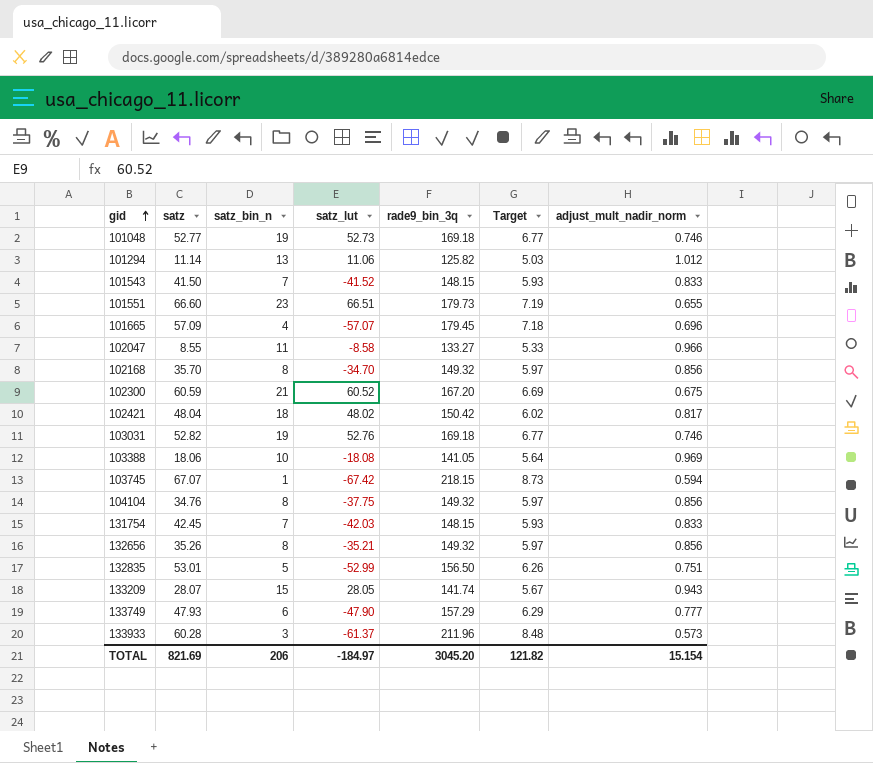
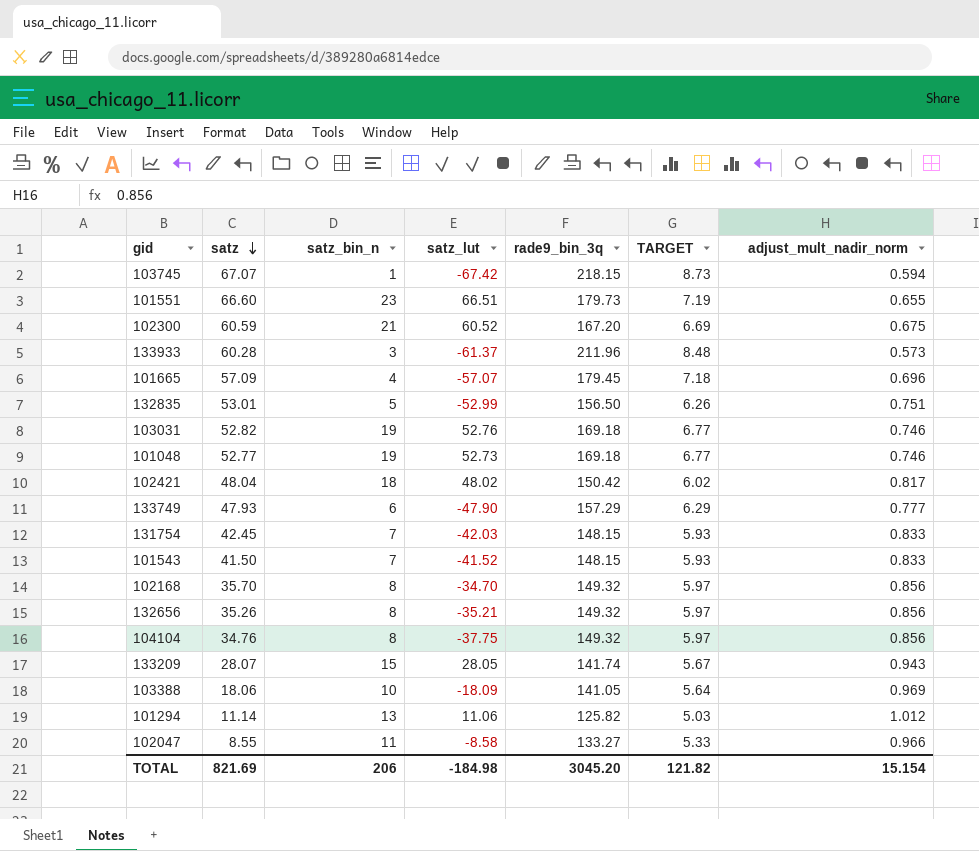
row order: gid ascending -> satz descending
column name: Target -> TARGET
103388 | satz_lut: -18.08 -> -18.09
TOTAL | satz_lut: -184.97 -> -184.98

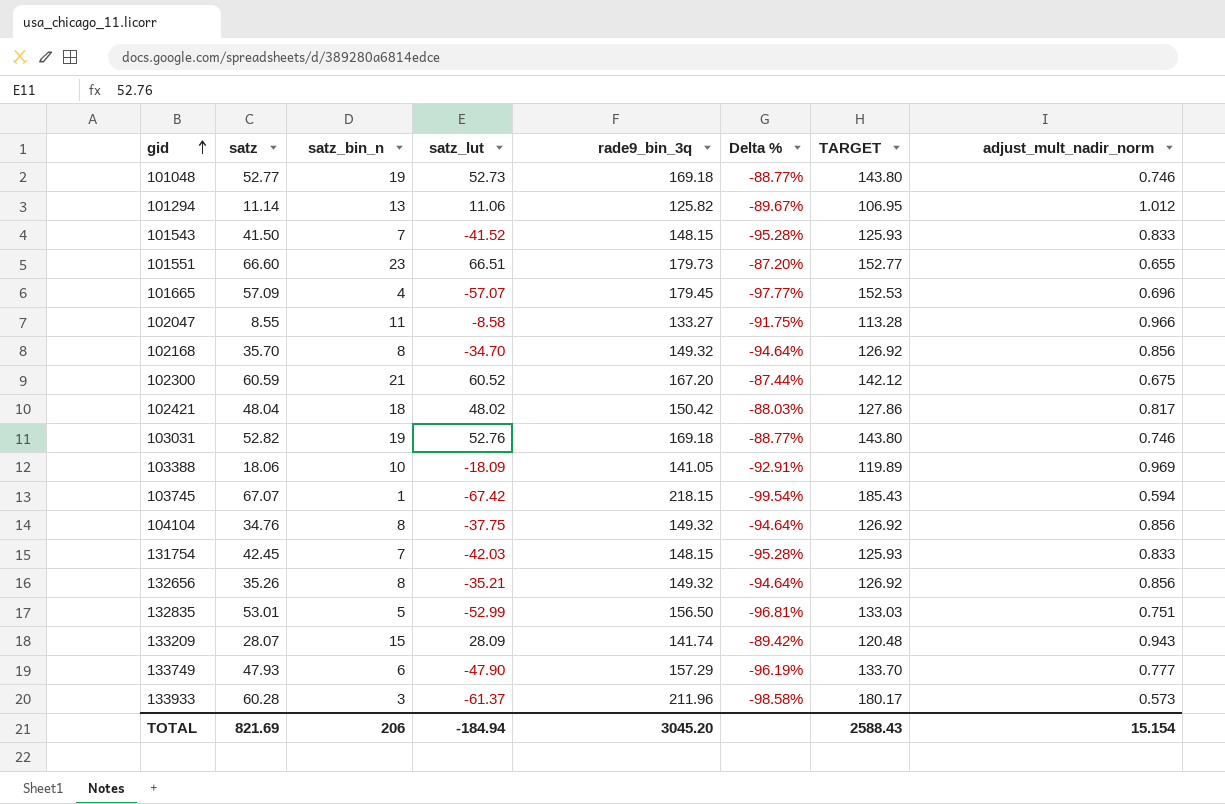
row order: satz descending -> gid ascending
column Delta % | formula: none -> ([satz_bin_n] - [rade9_bin_3q]) / [rade9_bin_3q]
column TARGET | formula: [rade9_bin_3q] * 0.04 -> [rade9_bin_3q] * 0.85
133209 | satz_lut: 28.05 -> 28.09
TOTAL | satz_lut: -184.98 -> -184.94
TOTAL | TARGET: 121.82 -> 2588.43

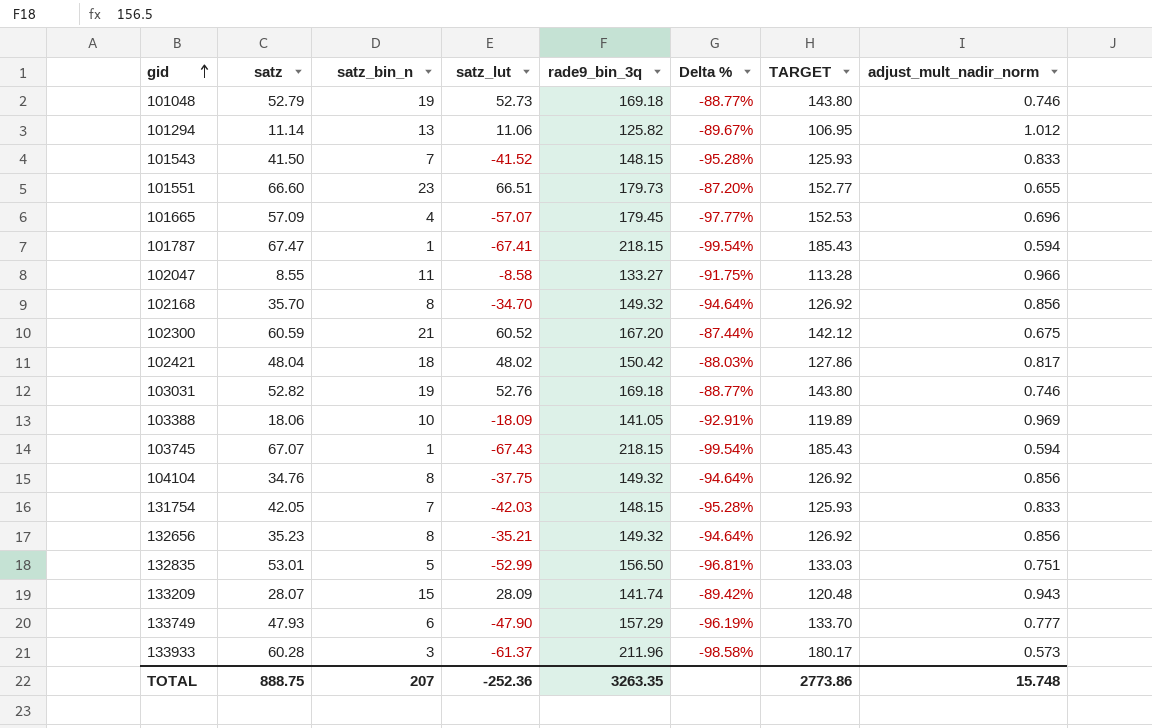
101048 | satz: 52.77 -> 52.79
row 101787: none -> 67.47 | 1 | -67.41 | 218.15 | -99.54% | 185.43 | 0.594
103745 | satz_lut: -67.42 -> -67.43
131754 | satz: 42.45 -> 42.05
132656 | satz: 35.26 -> 35.23
TOTAL | satz: 821.69 -> 888.75
TOTAL | satz_bin_n: 206 -> 207
TOTAL | satz_lut: -184.94 -> -252.36
TOTAL | rade9_bin_3q: 3045.20 -> 3263.35
TOTAL | TARGET: 2588.43 -> 2773.86
TOTAL | adjust_mult_nadir_norm: 15.154 -> 15.748

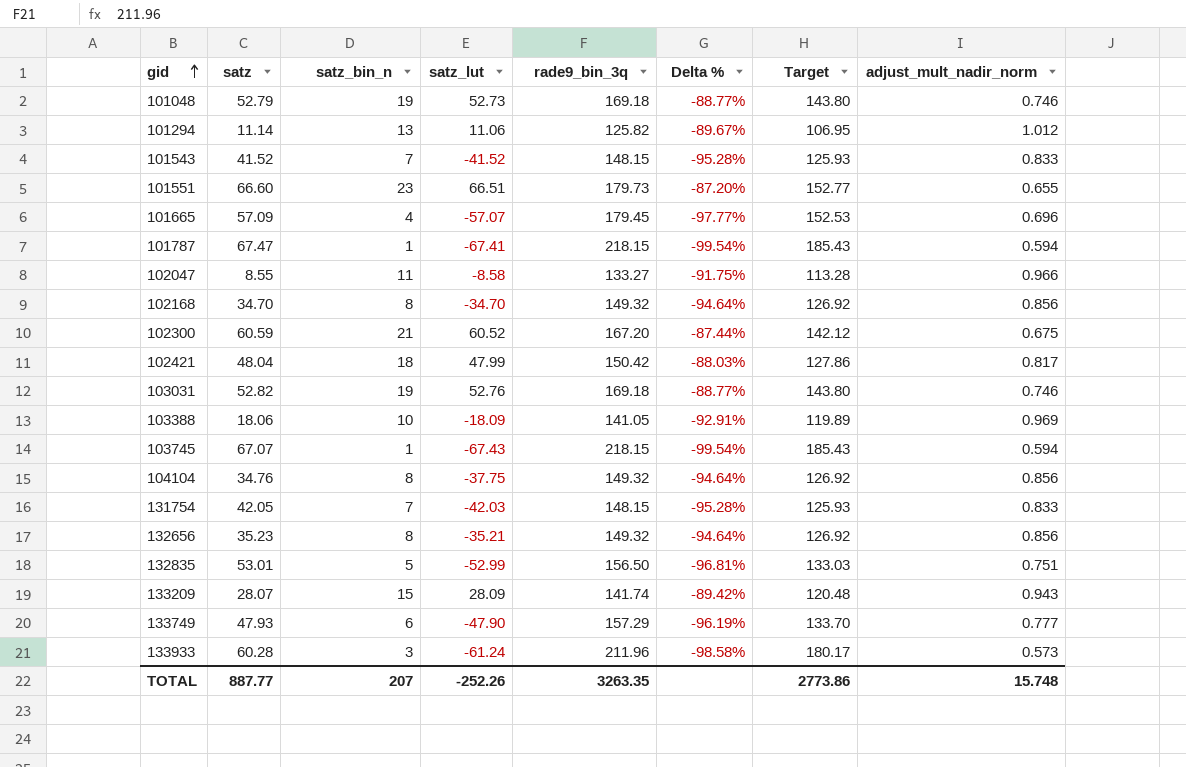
column name: TARGET -> Target
101543 | satz: 41.50 -> 41.52
102168 | satz: 35.70 -> 34.70
102421 | satz_lut: 48.02 -> 47.99
133933 | satz_lut: -61.37 -> -61.24
TOTAL | satz: 888.75 -> 887.77
TOTAL | satz_lut: -252.36 -> -252.26

